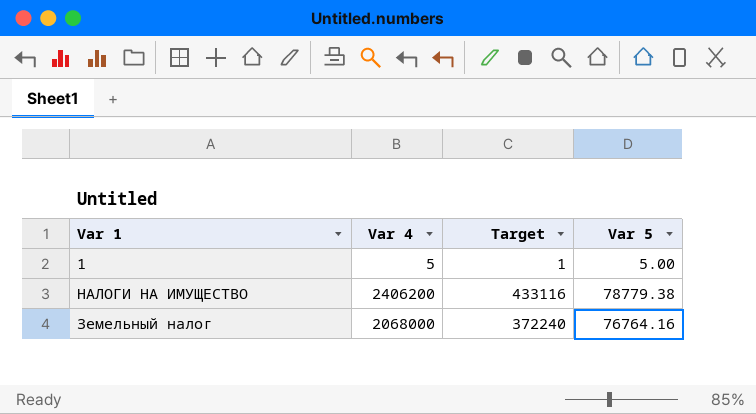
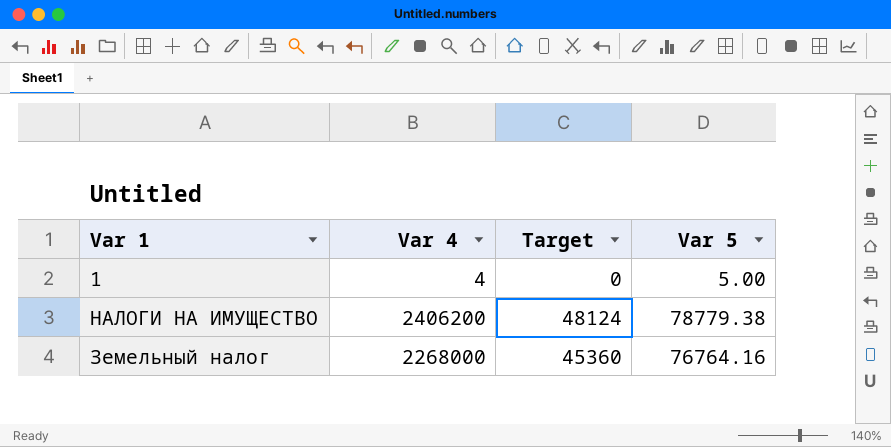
column Target | formula: [Var 4] * 0.18 -> [Var 4] * 0.02
1 | Var 4: 5 -> 4
Земельный налог | Var 4: 2068000 -> 2268000

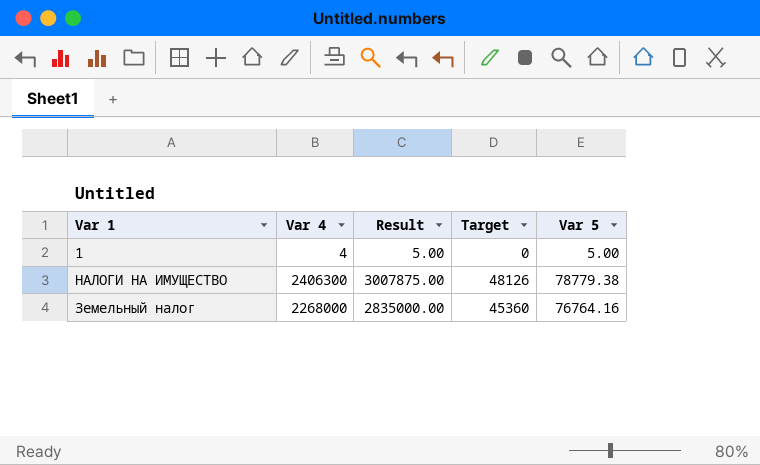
column Result | formula: none -> [Var 4] * 1.25
НАЛОГИ НА ИМУЩЕСТВО | Var 4: 2406200 -> 2406300
НАЛОГИ НА ИМУЩЕСТВО | Target: 48124 -> 48126

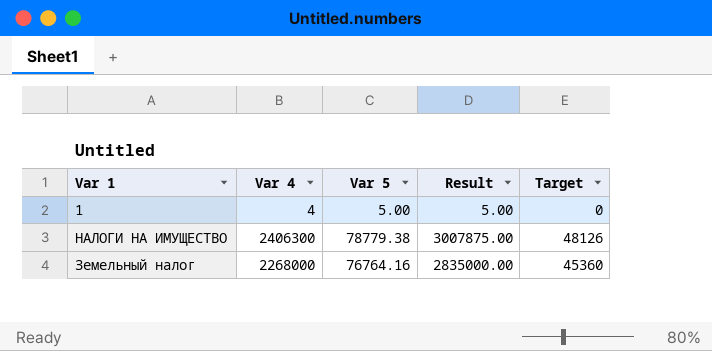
column Var 5 | position: 5 -> 3

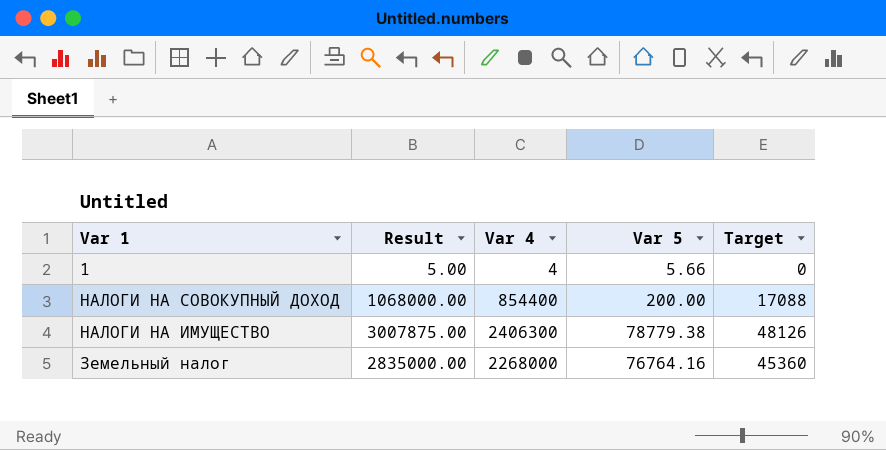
column Result | position: 4 -> 2
1 | Var 5: 5.00 -> 5.66
row НАЛОГИ НА СОВОКУПНЫЙ ДОХОД: none -> 1068000.00 | 854400 | 200.00 | 17088

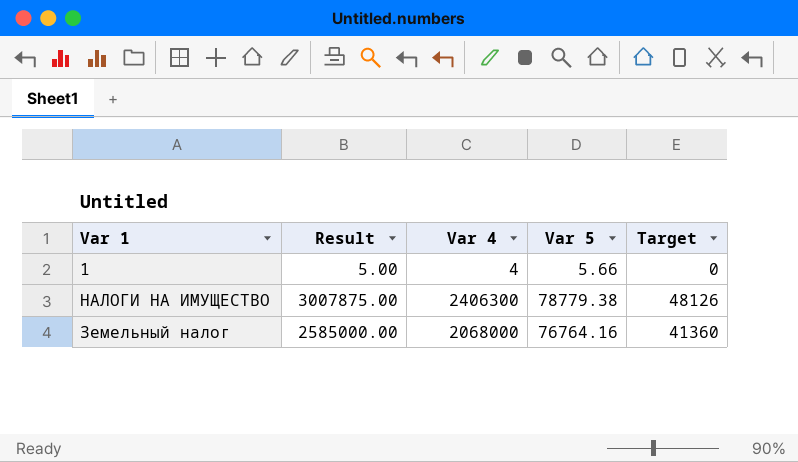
row НАЛОГИ НА СОВОКУПНЫЙ ДОХОД: 1068000.00 | 854400 | 200.00 | 17088 -> none
Земельный налог | Result: 2835000.00 -> 2585000.00
Земельный налог | Var 4: 2268000 -> 2068000
Земельный налог | Target: 45360 -> 41360

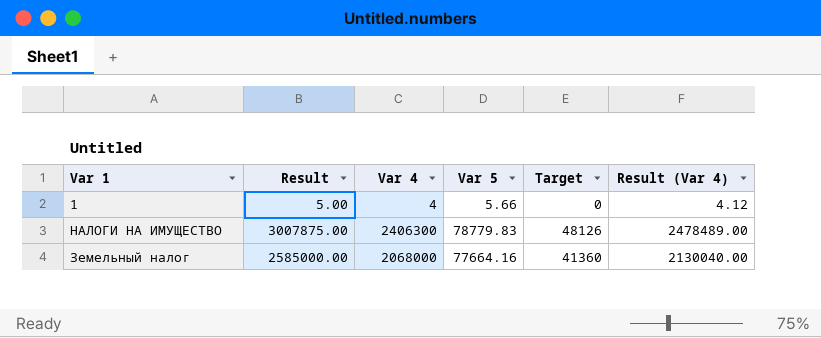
column Result (Var 4) | formula: none -> [Var 4] * 1.03
НАЛОГИ НА ИМУЩЕСТВО | Var 5: 78779.38 -> 78779.83
Земельный налог | Var 5: 76764.16 -> 77664.16

